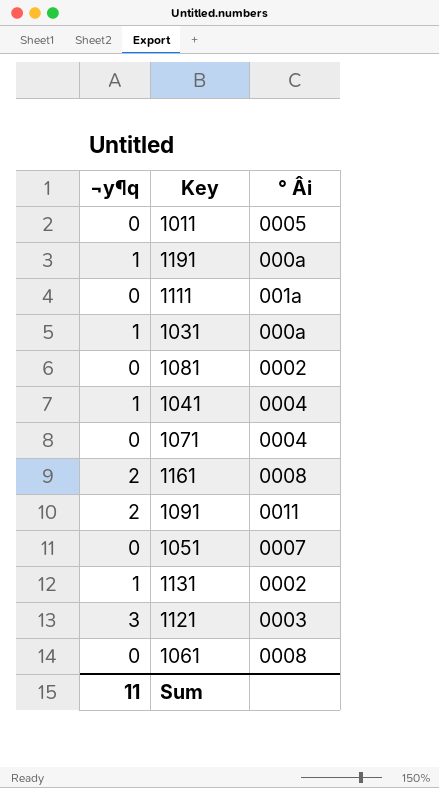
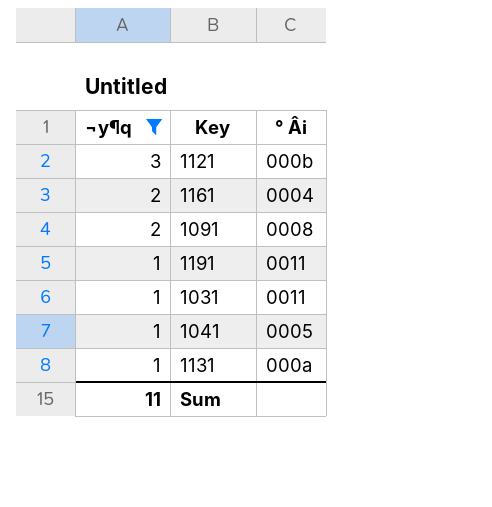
filter: none -> ¬y¶q != 0
row order: none -> ¬y¶q descending
1121 | ° Âi: 0003 -> 000b
1161 | ° Âi: 0008 -> 0004
1091 | ° Âi: 0011 -> 0008
1191 | ° Âi: 000a -> 0011
1031 | ° Âi: 000a -> 0011
1041 | ° Âi: 0004 -> 0005
1131 | ° Âi: 0002 -> 000a

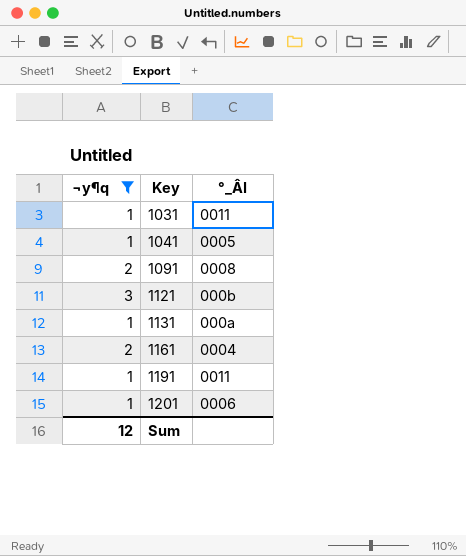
row order: ¬y¶q descending -> Key ascending
column name: ° Âi -> °_ÂI
row 1201: none -> 1 | 0006
Sum | ¬y¶q: 11 -> 12

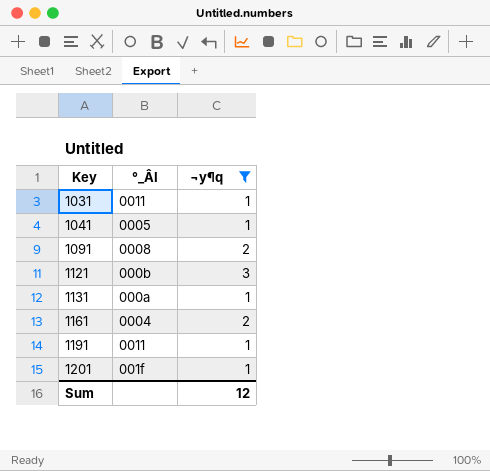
column ¬y¶q | position: 1 -> 3
1201 | °_ÂI: 0006 -> 001f

